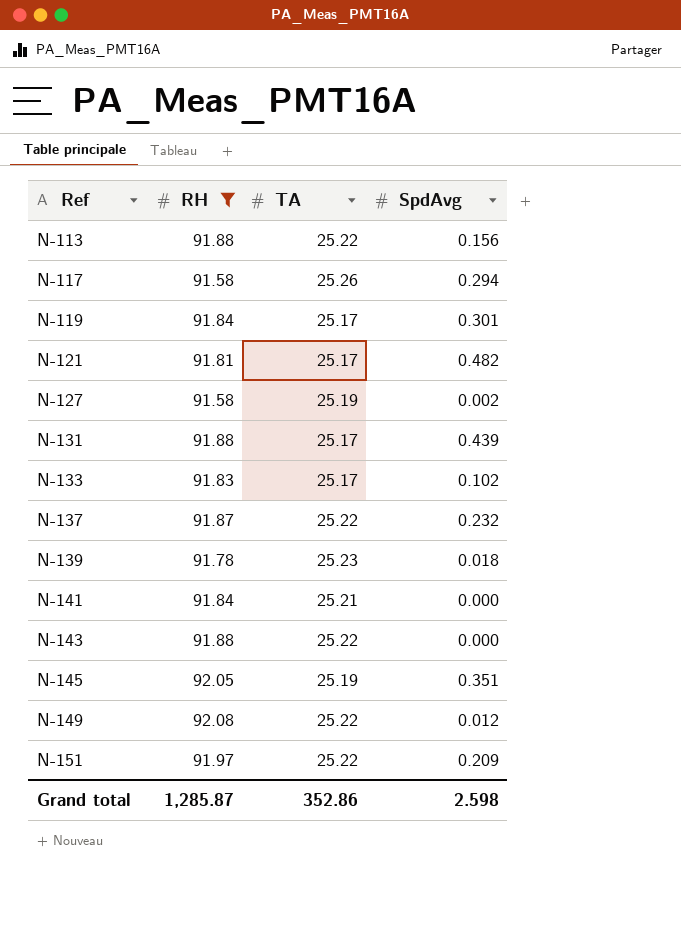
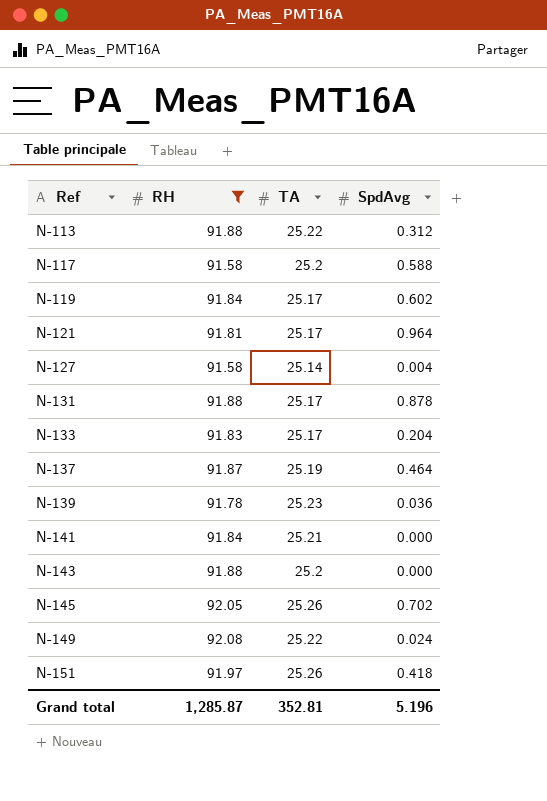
N-113 | SpdAvg: 0.156 -> 0.312
N-117 | TA: 25.26 -> 25.2
N-117 | SpdAvg: 0.294 -> 0.588
N-119 | SpdAvg: 0.301 -> 0.602
N-121 | SpdAvg: 0.482 -> 0.964
N-127 | TA: 25.19 -> 25.14
N-127 | SpdAvg: 0.002 -> 0.004
N-131 | SpdAvg: 0.439 -> 0.878
N-133 | SpdAvg: 0.102 -> 0.204
N-137 | TA: 25.22 -> 25.19
N-137 | SpdAvg: 0.232 -> 0.464
N-139 | SpdAvg: 0.018 -> 0.036
N-143 | TA: 25.22 -> 25.2
N-145 | TA: 25.19 -> 25.26
N-145 | SpdAvg: 0.351 -> 0.702
N-149 | SpdAvg: 0.012 -> 0.024
N-151 | TA: 25.22 -> 25.26
N-151 | SpdAvg: 0.209 -> 0.418
Grand total | TA: 352.86 -> 352.81
Grand total | SpdAvg: 2.598 -> 5.196

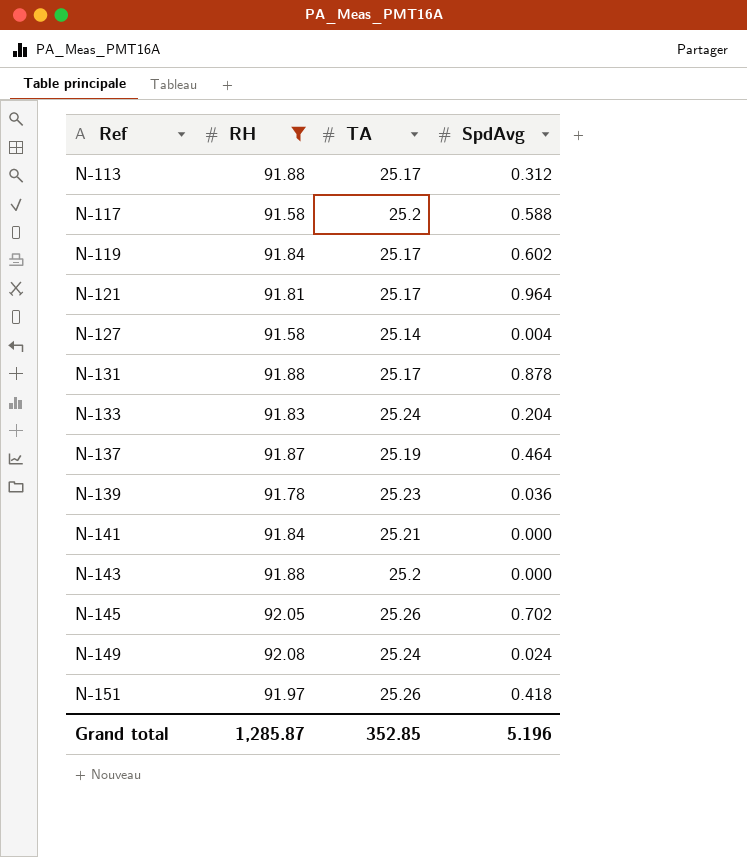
N-113 | TA: 25.22 -> 25.17
N-133 | TA: 25.17 -> 25.24
N-149 | TA: 25.22 -> 25.24
Grand total | TA: 352.81 -> 352.85

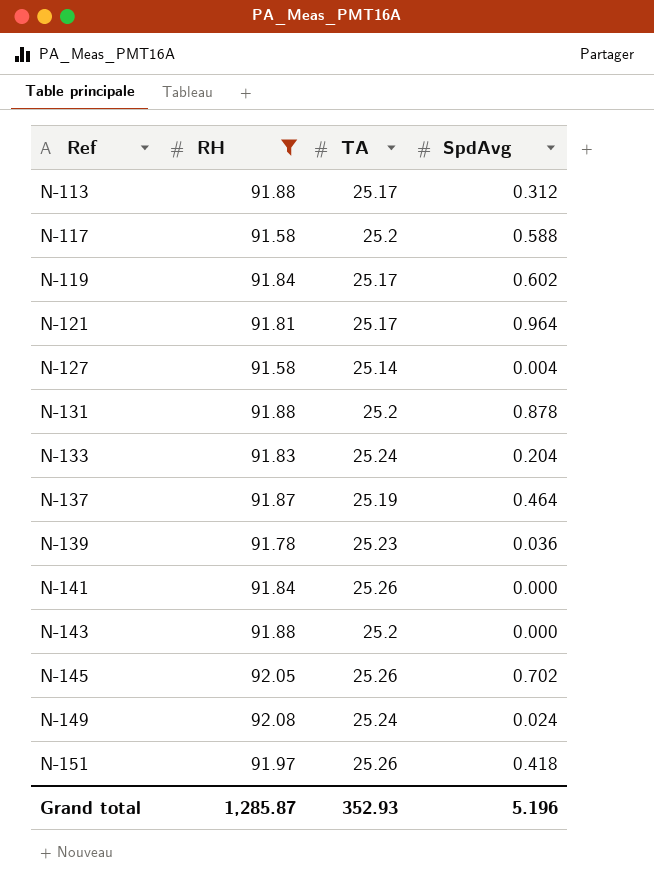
N-131 | TA: 25.17 -> 25.2
N-141 | TA: 25.21 -> 25.26
Grand total | TA: 352.85 -> 352.93

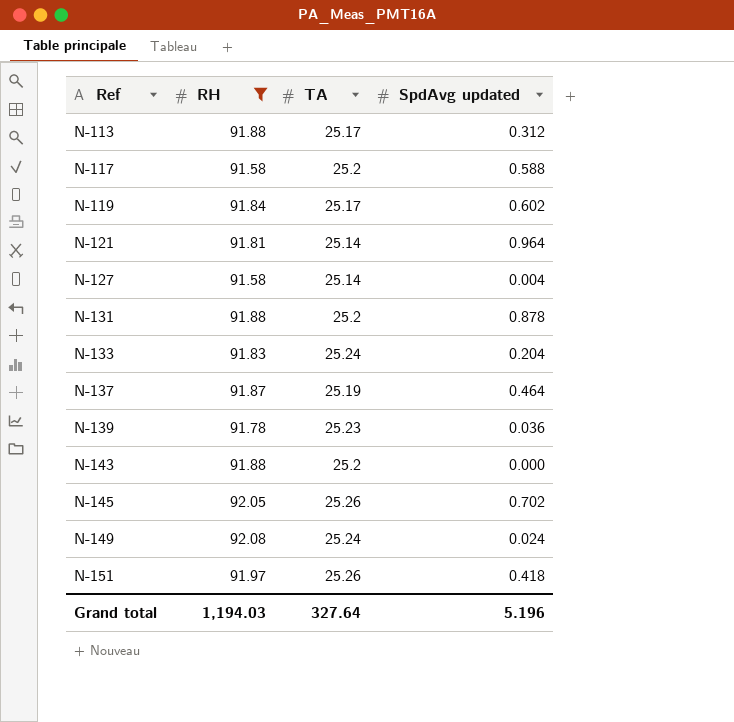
column name: SpdAvg -> SpdAvg updated
row N-141: 91.84 | 25.26 | 0.000 -> none
N-121 | TA: 25.17 -> 25.14
Grand total | RH: 1,285.87 -> 1,194.03
Grand total | TA: 352.93 -> 327.64

